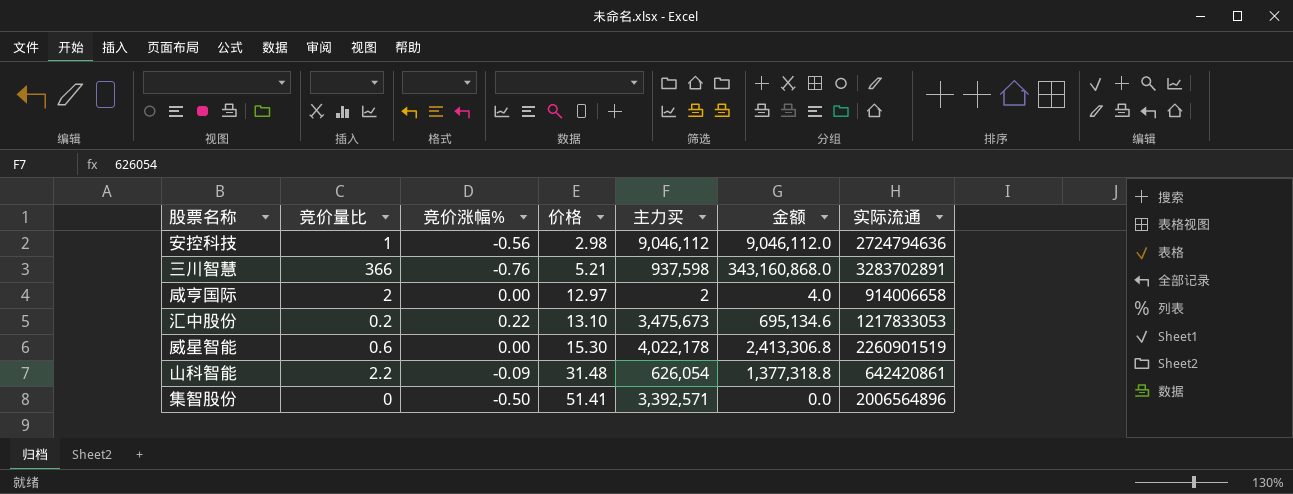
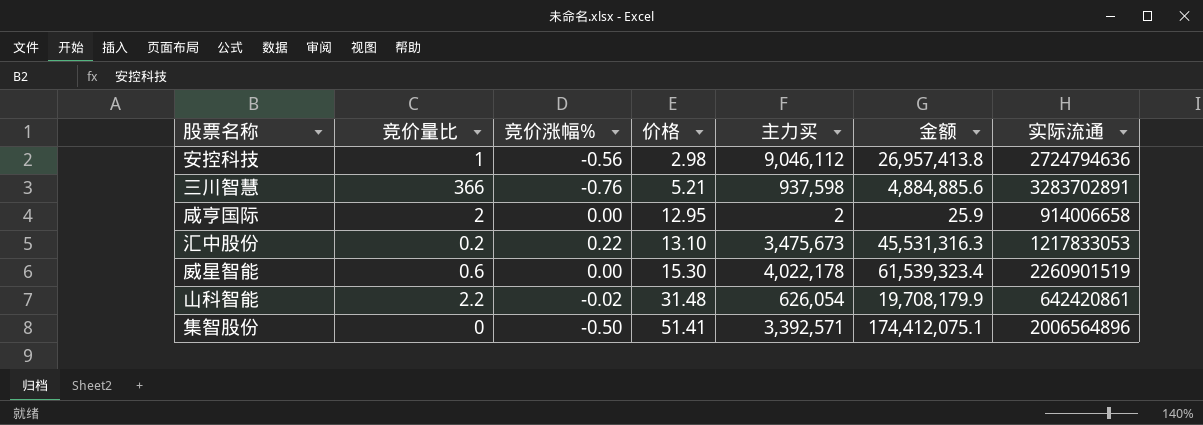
column 金额 | formula: [竞价量比] * [主力买] -> [价格] * [主力买]
咸亨国际 | 价格: 12.97 -> 12.95
山科智能 | 竞价涨幅%: -0.09 -> -0.02

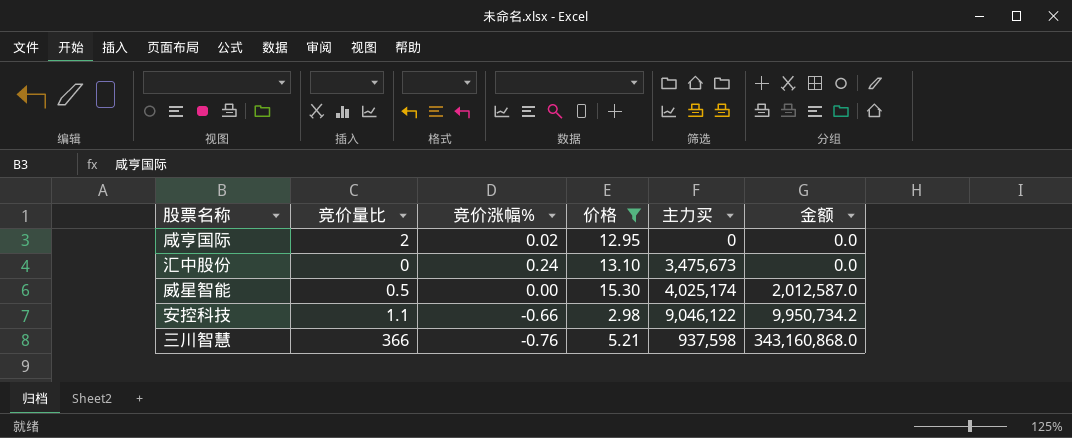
filter: none -> 价格 <= 15.30
row order: 价格 ascending -> 金额 ascending
column 实际流通 | position: 7 -> none
column 金额 | formula: [价格] * [主力买] -> [竞价量比] * [主力买]
咸亨国际 | 竞价涨幅%: 0.00 -> 0.02
咸亨国际 | 主力买: 2 -> 0
汇中股份 | 竞价量比: 0.2 -> 0
汇中股份 | 竞价涨幅%: 0.22 -> 0.24
威星智能 | 竞价量比: 0.6 -> 0.5
威星智能 | 主力买: 4,022,178 -> 4,025,174
安控科技 | 竞价量比: 1 -> 1.1
安控科技 | 竞价涨幅%: -0.56 -> -0.66
安控科技 | 主力买: 9,046,112 -> 9,046,122

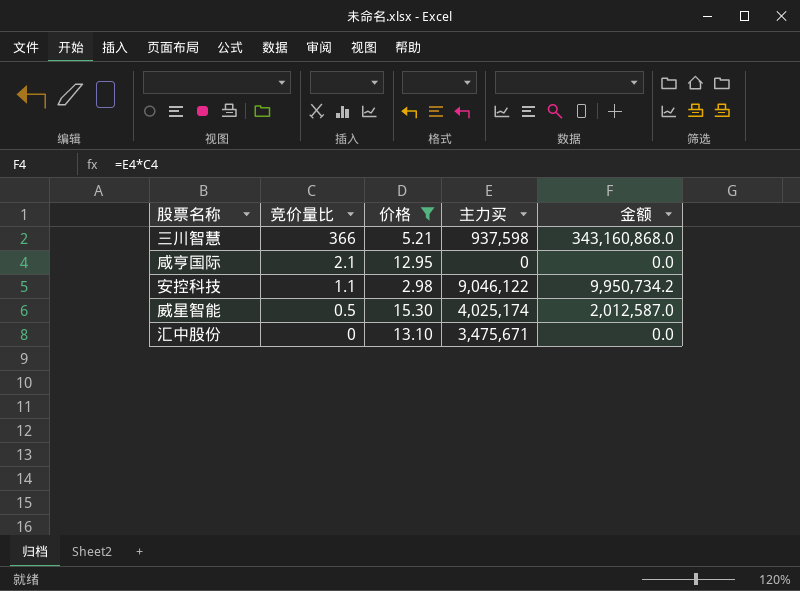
row order: 金额 ascending -> 竞价量比 descending
column 竞价涨幅% | position: 3 -> none
咸亨国际 | 竞价量比: 2 -> 2.1
汇中股份 | 主力买: 3,475,673 -> 3,475,671

